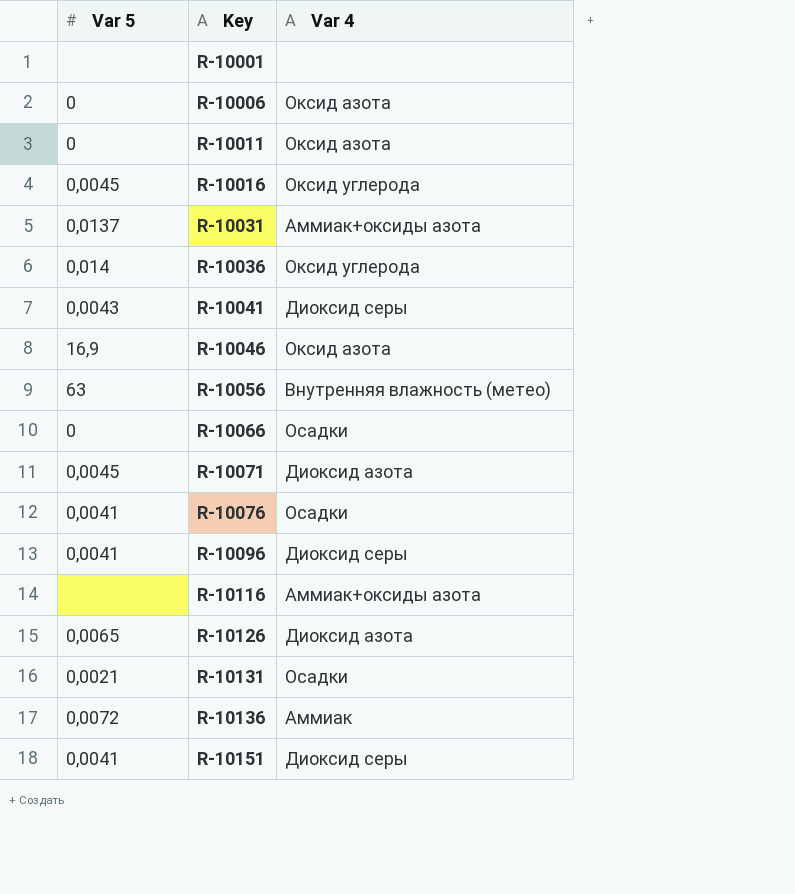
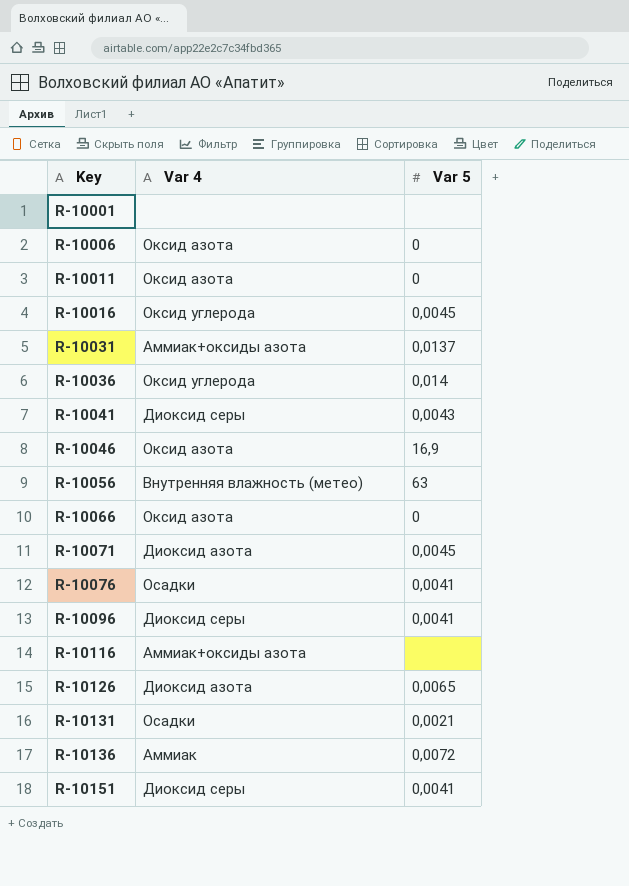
column Var 5 | position: 1 -> 3
R-10066 | Var 4: Осадки -> Оксид азота

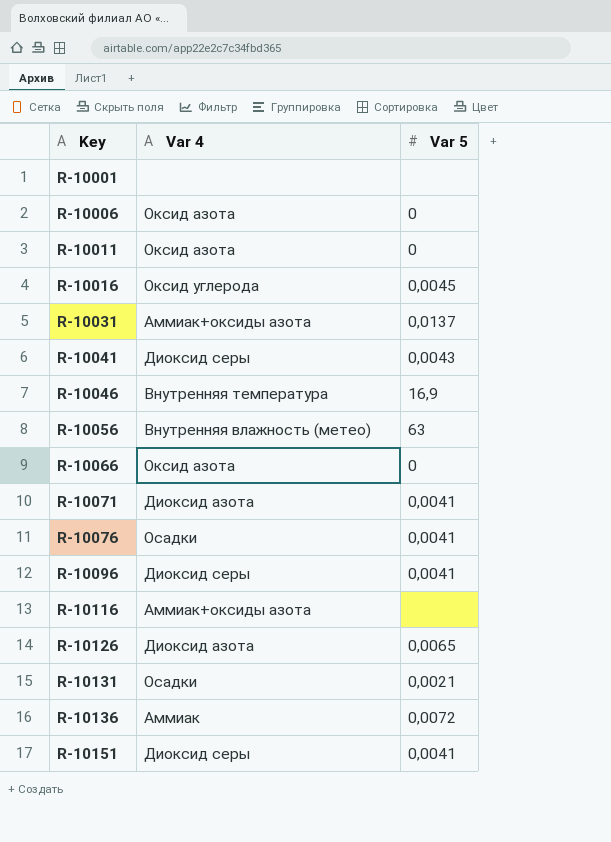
row R-10036: Оксид углерода | 0,014 -> none
R-10046 | Var 4: Оксид азота -> Внутренняя температура
R-10071 | Var 5: 0,0045 -> 0,0041

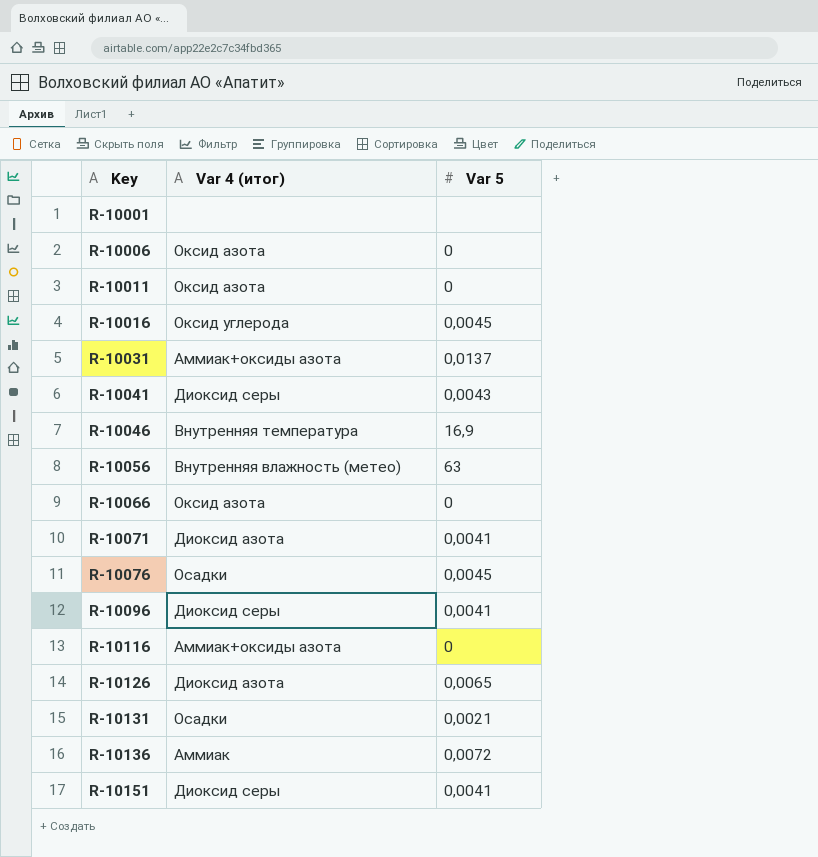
column name: Var 4 -> Var 4 (итог)
R-10076 | Var 5: 0,0041 -> 0,0045
R-10116 | Var 5: none -> 0

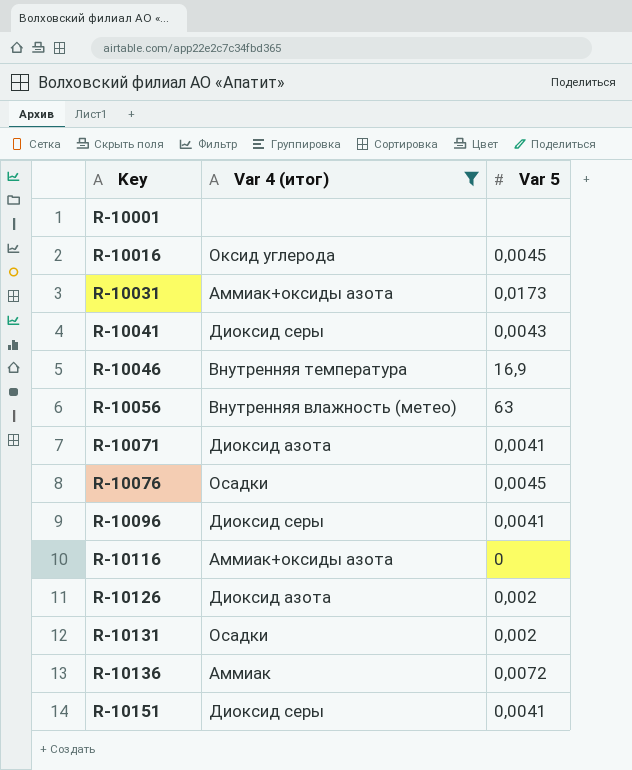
filter: none -> Var 4 (итог) != Оксид азота
R-10031 | Var 5: 0,0137 -> 0,0173
R-10126 | Var 5: 0,0065 -> 0,002
R-10131 | Var 5: 0,0021 -> 0,002

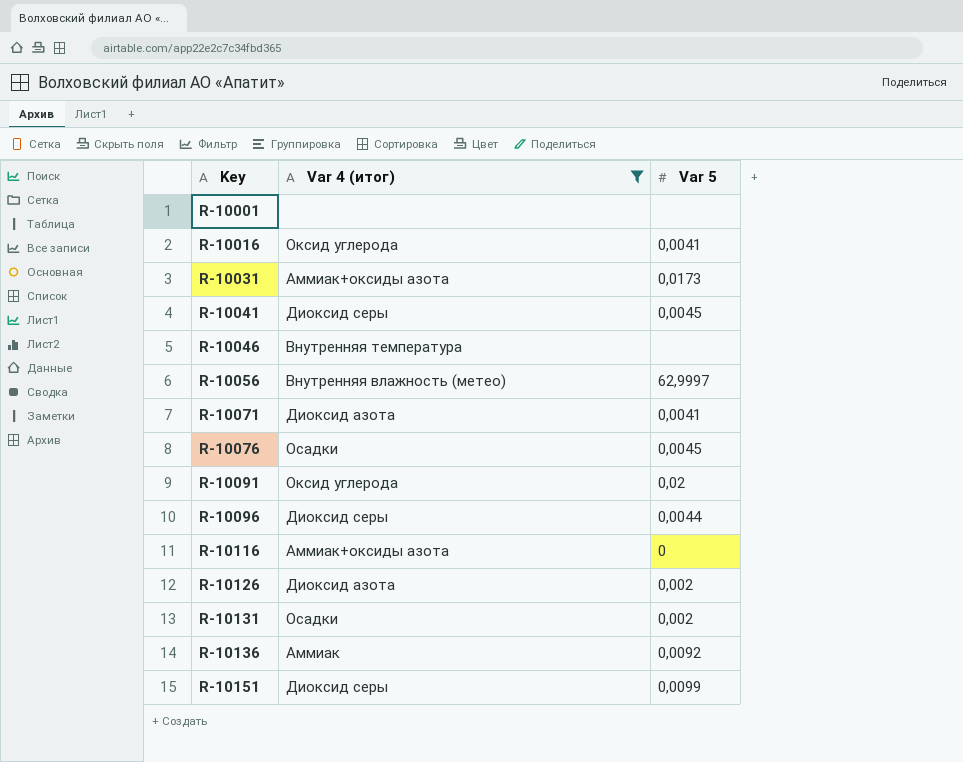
R-10016 | Var 5: 0,0045 -> 0,0041
R-10041 | Var 5: 0,0043 -> 0,0045
R-10046 | Var 5: 16,9 -> none
R-10056 | Var 5: 63 -> 62,9997
row R-10091: none -> Оксид углерода | 0,02
R-10096 | Var 5: 0,0041 -> 0,0044
R-10136 | Var 5: 0,0072 -> 0,0092
R-10151 | Var 5: 0,0041 -> 0,0099

